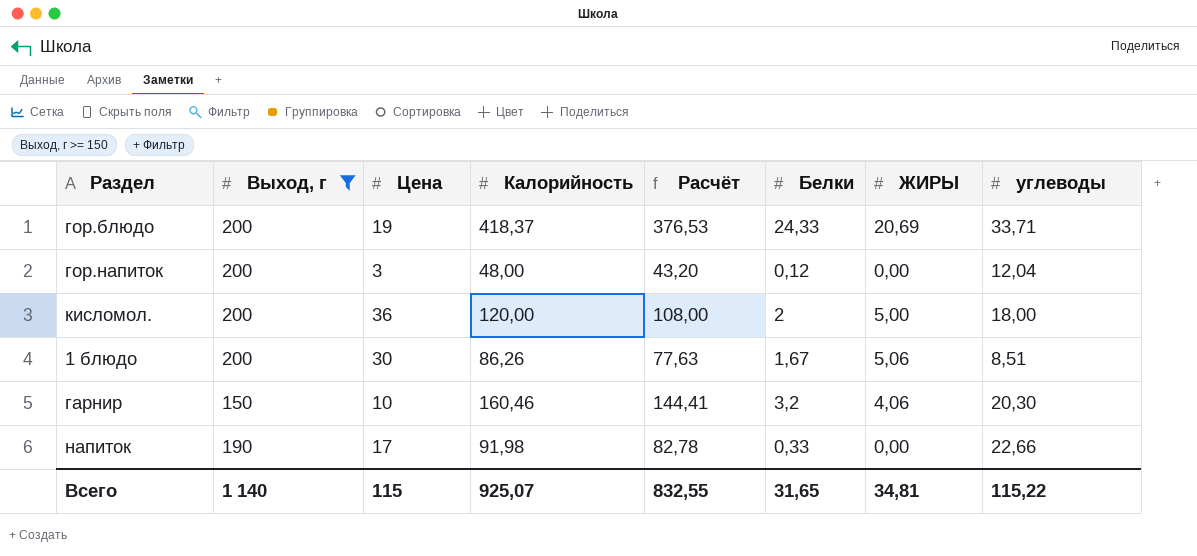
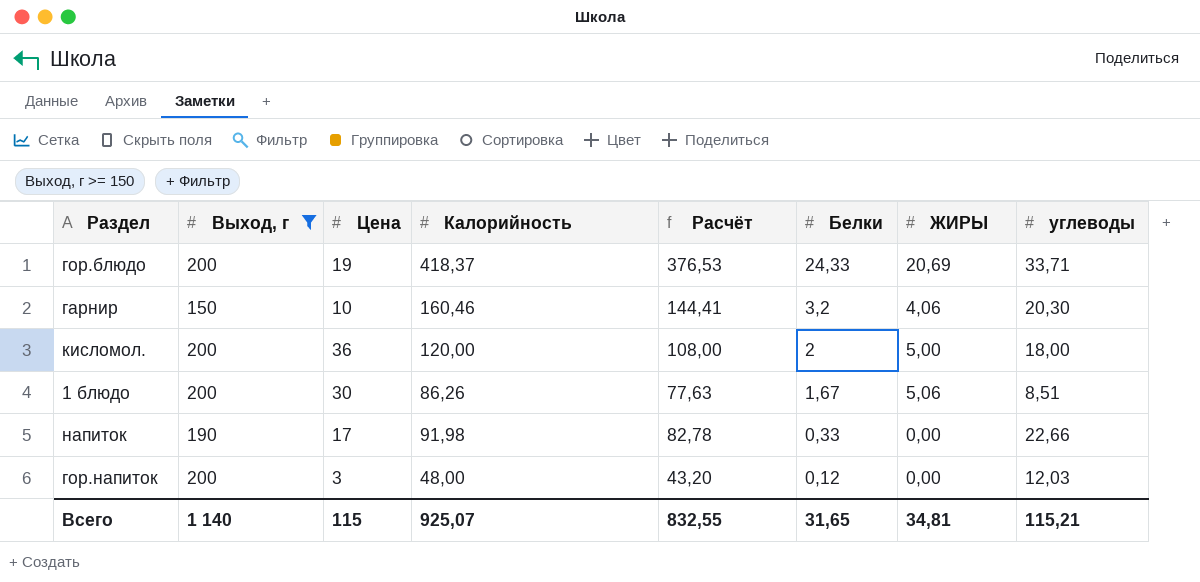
row order: none -> Белки descending
гор.напиток | углеводы: 12,04 -> 12,03
Всего | углеводы: 115,22 -> 115,21

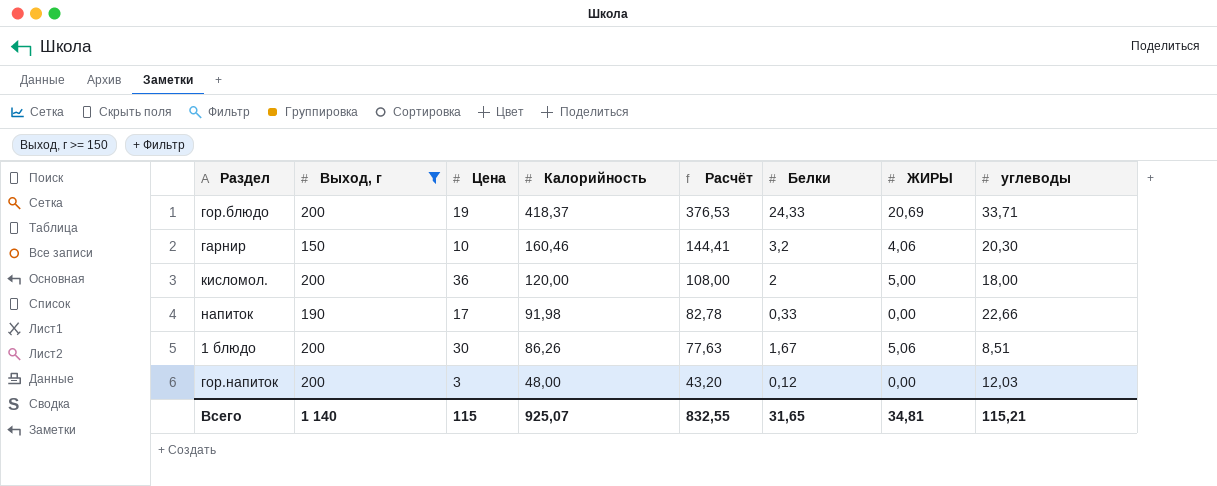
row order: Белки descending -> Калорийность descending

